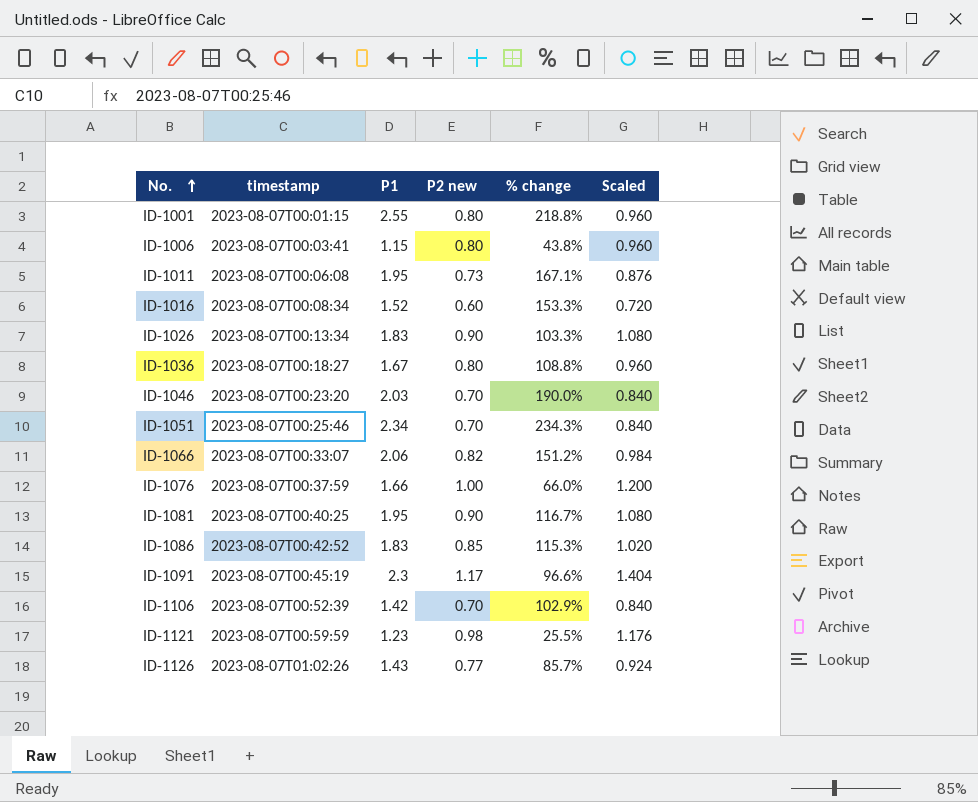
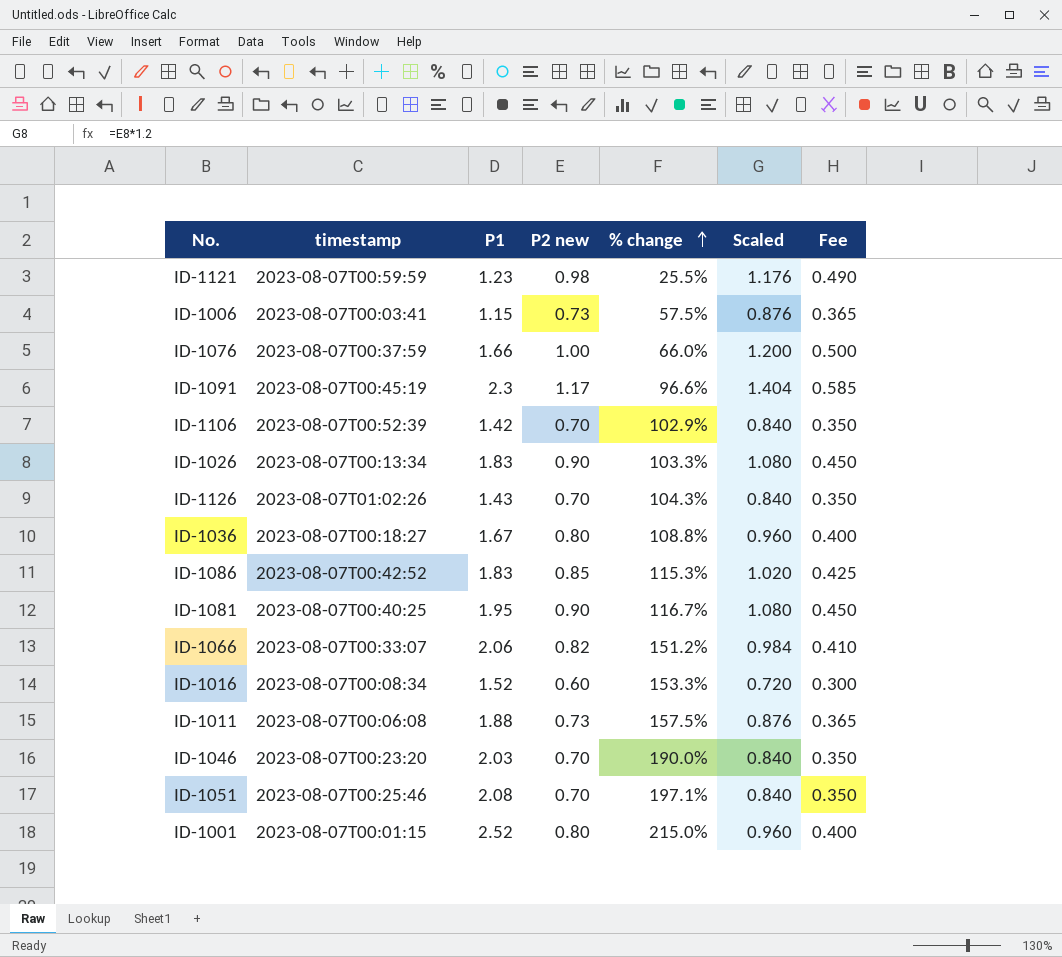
row order: No. ascending -> % change ascending
column Fee | formula: none -> [P2 new] * 0.5
ID-1006 | P2 new: 0.80 -> 0.73
ID-1006 | % change: 43.8% -> 57.5%
ID-1006 | Scaled: 0.960 -> 0.876
ID-1126 | P2 new: 0.77 -> 0.70
ID-1126 | % change: 85.7% -> 104.3%
ID-1126 | Scaled: 0.924 -> 0.840
ID-1011 | P1: 1.95 -> 1.88
ID-1011 | % change: 167.1% -> 157.5%
ID-1051 | P1: 2.34 -> 2.08
ID-1051 | % change: 234.3% -> 197.1%
ID-1001 | P1: 2.55 -> 2.52
ID-1001 | % change: 218.8% -> 215.0%

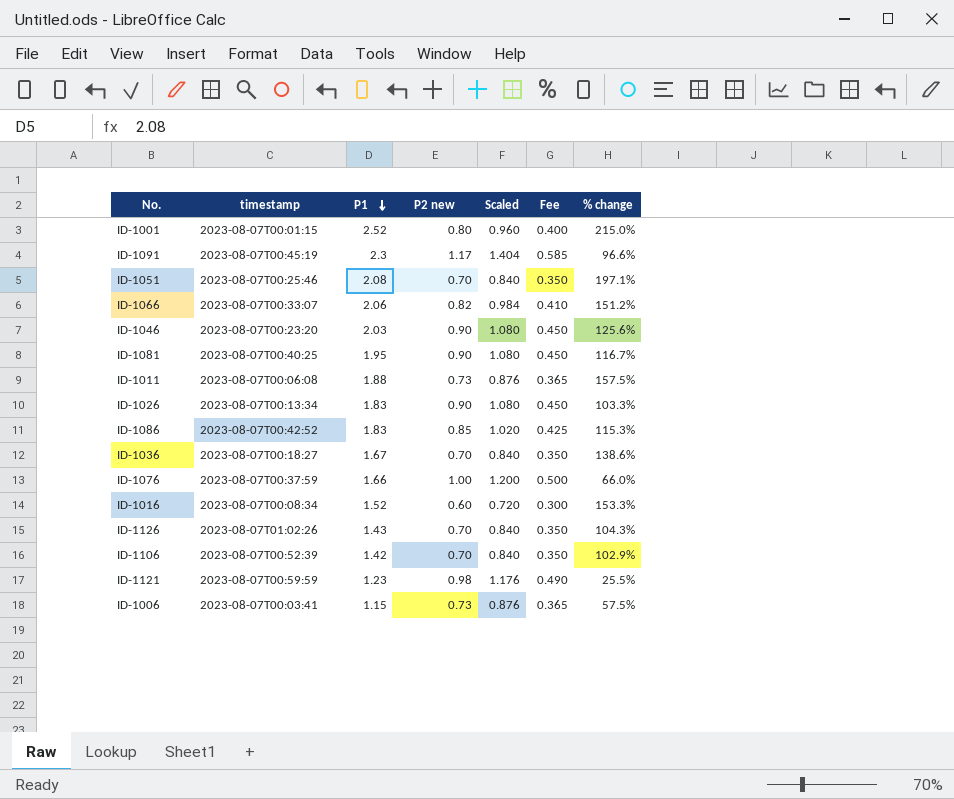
row order: % change ascending -> P1 descending
column % change | position: 5 -> 7
ID-1046 | P2 new: 0.70 -> 0.90
ID-1046 | Scaled: 0.840 -> 1.080
ID-1046 | Fee: 0.350 -> 0.450
ID-1046 | % change: 190.0% -> 125.6%
ID-1036 | P2 new: 0.80 -> 0.70
ID-1036 | Scaled: 0.960 -> 0.840
ID-1036 | Fee: 0.400 -> 0.350
ID-1036 | % change: 108.8% -> 138.6%

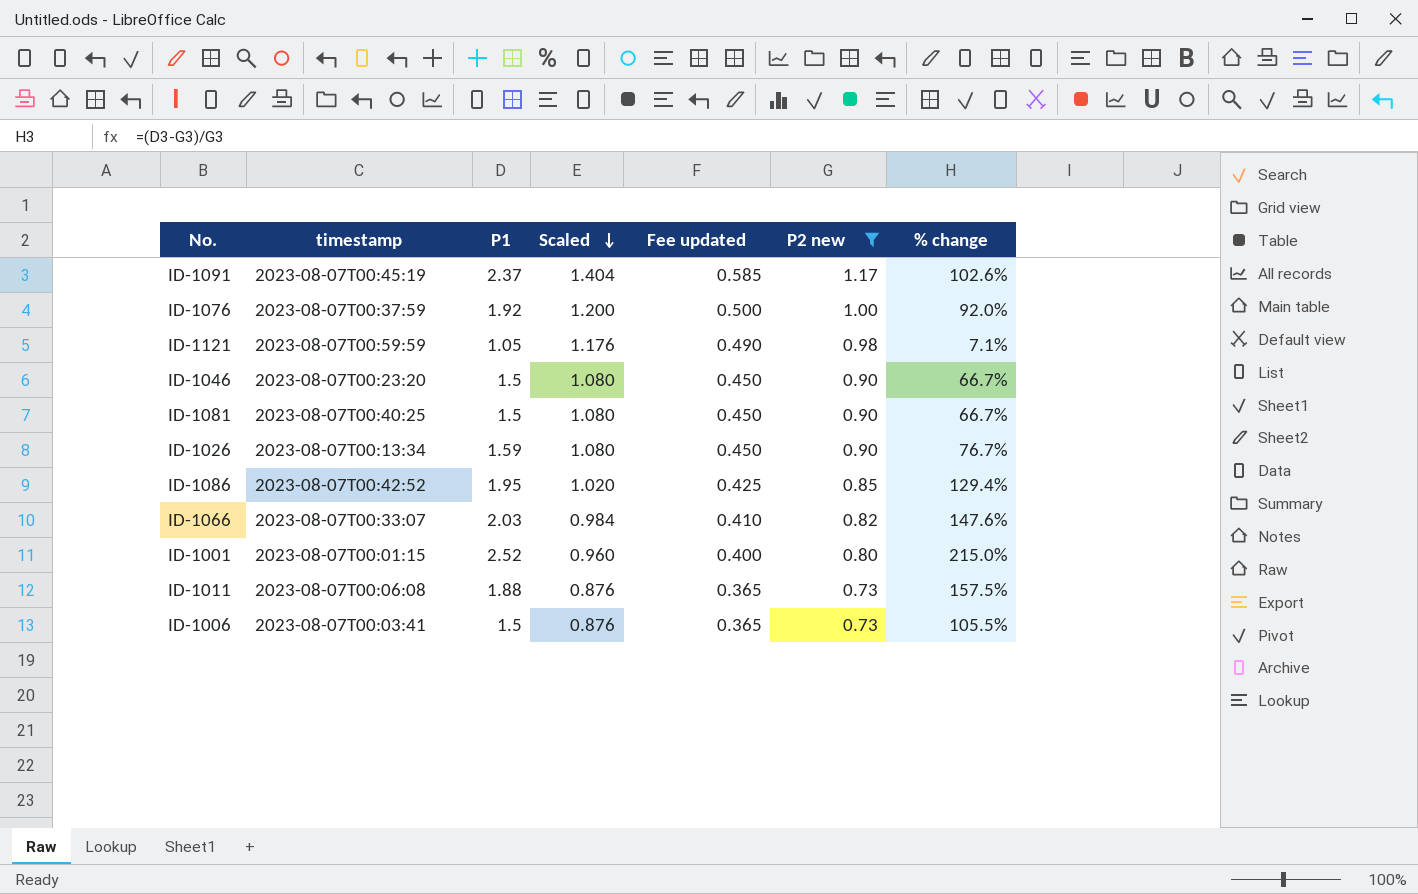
filter: none -> P2 new >= 0.73
row order: P1 descending -> Scaled descending
column name: Fee -> Fee updated
column P2 new | position: 4 -> 6
ID-1091 | P1: 2.3 -> 2.37
ID-1091 | % change: 96.6% -> 102.6%
ID-1076 | P1: 1.66 -> 1.92
ID-1076 | % change: 66.0% -> 92.0%
ID-1121 | P1: 1.23 -> 1.05
ID-1121 | % change: 25.5% -> 7.1%
ID-1046 | P1: 2.03 -> 1.5
ID-1046 | % change: 125.6% -> 66.7%
ID-1081 | P1: 1.95 -> 1.5
ID-1081 | % change: 116.7% -> 66.7%
ID-1026 | P1: 1.83 -> 1.59
ID-1026 | % change: 103.3% -> 76.7%
ID-1086 | P1: 1.83 -> 1.95
ID-1086 | % change: 115.3% -> 129.4%
ID-1066 | P1: 2.06 -> 2.03
ID-1066 | % change: 151.2% -> 147.6%
ID-1006 | P1: 1.15 -> 1.5
ID-1006 | % change: 57.5% -> 105.5%

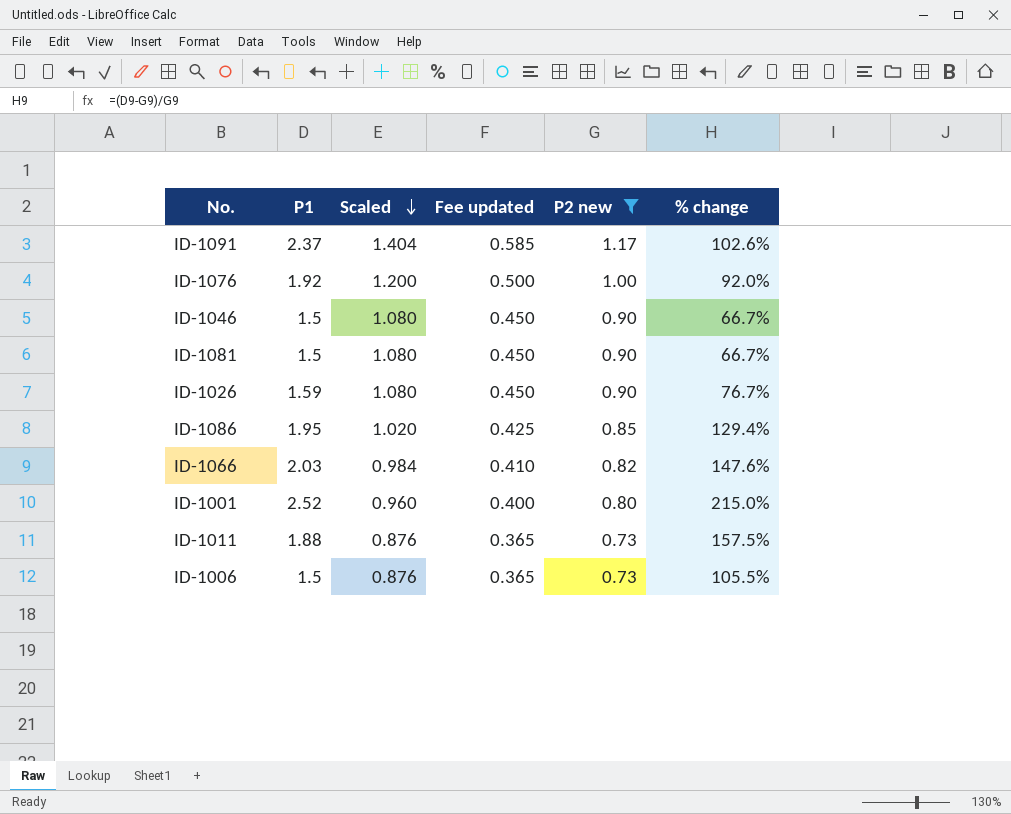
column timestamp | position: 2 -> none
row ID-1121: 2023-08-07T00:59:59 | 1.05 | 1.176 | 0.490 | 0.98 | 7.1% -> none

